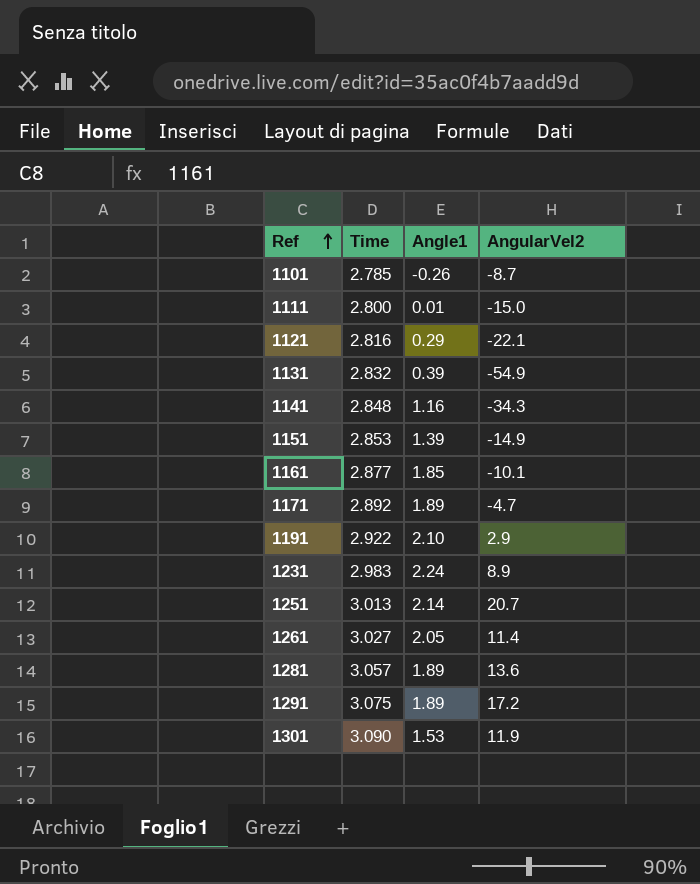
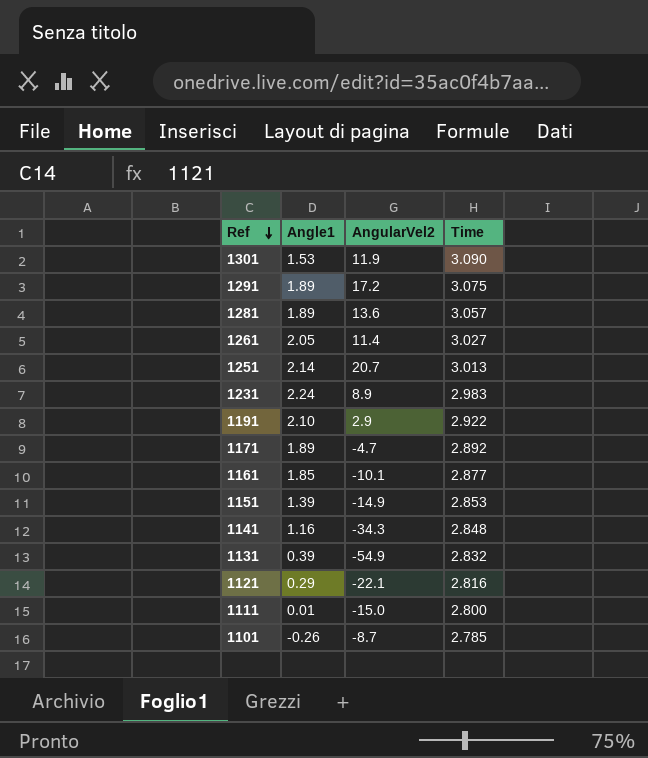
row order: Ref ascending -> Ref descending
column Time | position: 2 -> 4

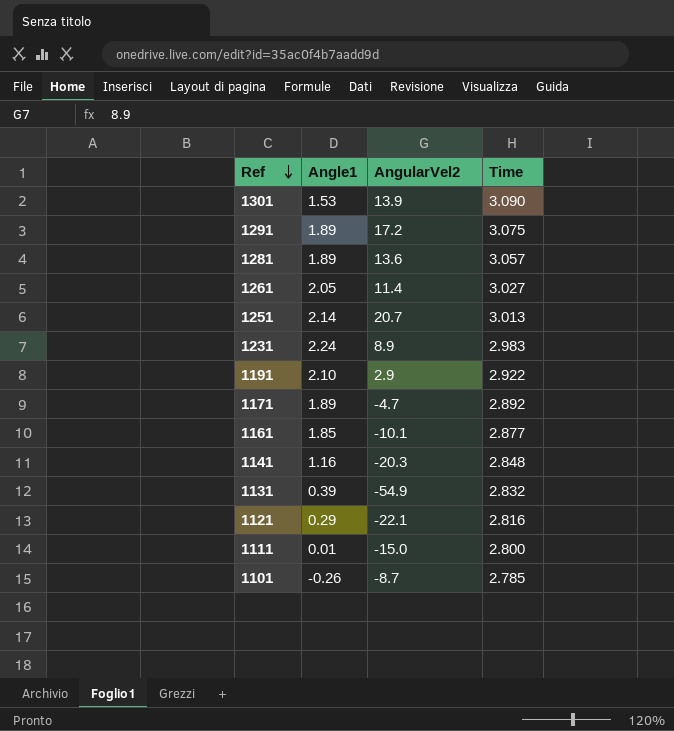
row 1151: 1.39 | -14.9 | 2.853 -> none
1301 | AngularVel2: 11.9 -> 13.9
1141 | AngularVel2: -34.3 -> -20.3

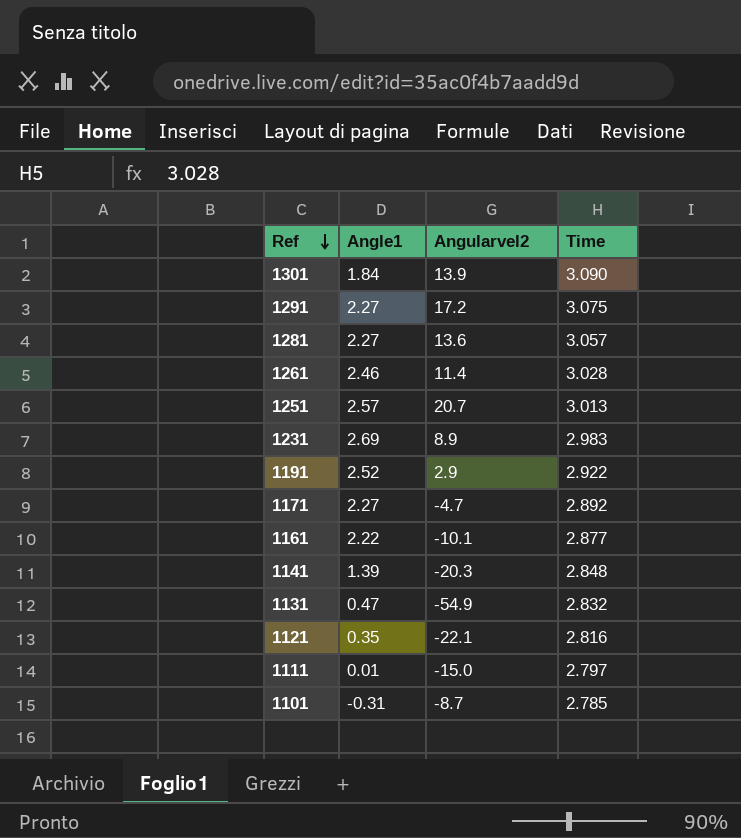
column name: AngularVel2 -> Angularvel2
1301 | Angle1: 1.53 -> 1.84
1291 | Angle1: 1.89 -> 2.27
1281 | Angle1: 1.89 -> 2.27
1261 | Angle1: 2.05 -> 2.46
1261 | Time: 3.027 -> 3.028
1251 | Angle1: 2.14 -> 2.57
1231 | Angle1: 2.24 -> 2.69
1191 | Angle1: 2.10 -> 2.52
1171 | Angle1: 1.89 -> 2.27
1161 | Angle1: 1.85 -> 2.22
1141 | Angle1: 1.16 -> 1.39
1131 | Angle1: 0.39 -> 0.47
1121 | Angle1: 0.29 -> 0.35
1111 | Time: 2.800 -> 2.797
1101 | Angle1: -0.26 -> -0.31

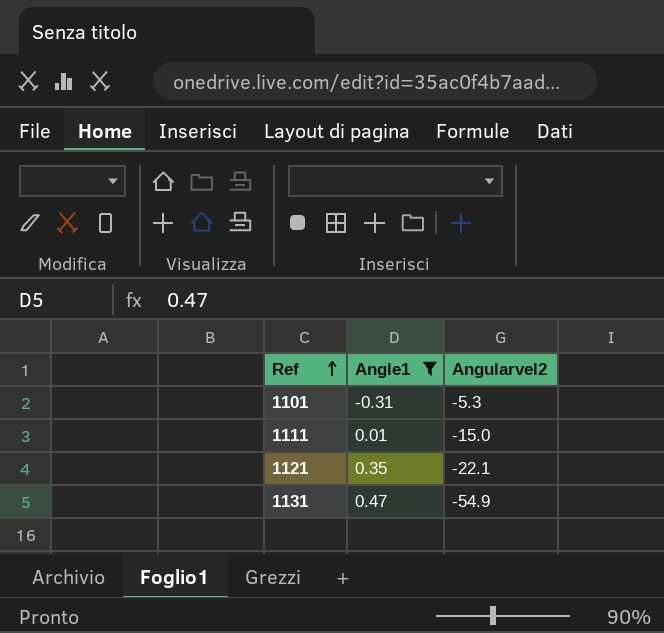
filter: none -> Angle1 <= 0.47
row order: Ref descending -> Ref ascending
column Time | position: 4 -> none
1101 | Angularvel2: -8.7 -> -5.3

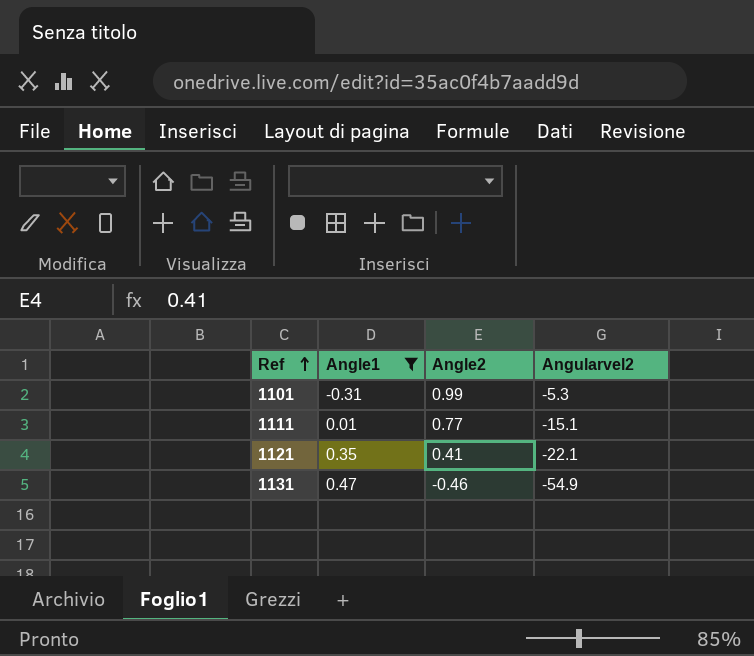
column Angle2 | position: none -> 3
1111 | Angularvel2: -15.0 -> -15.1

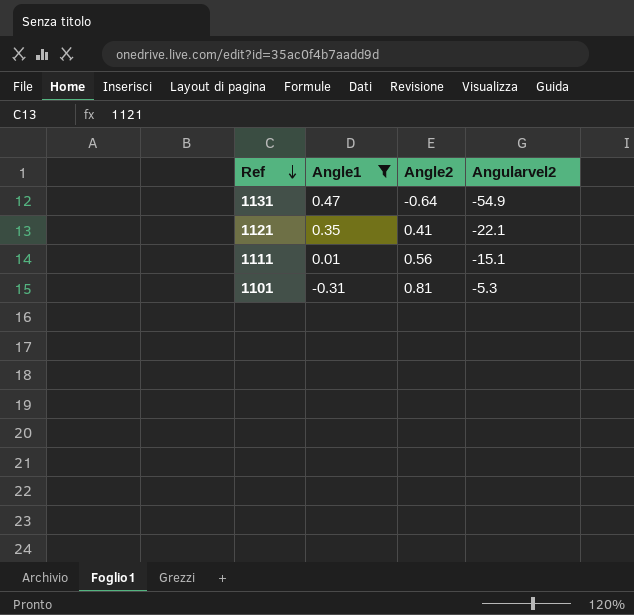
row order: Ref ascending -> Ref descending
1131 | Angle2: -0.46 -> -0.64
1111 | Angle2: 0.77 -> 0.56
1101 | Angle2: 0.99 -> 0.81

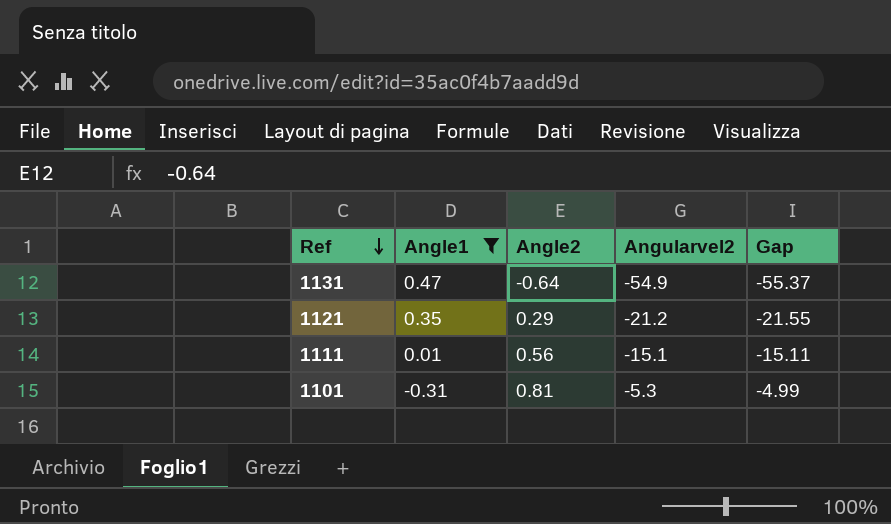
column Gap | formula: none -> [Angularvel2] - [Angle1]
1121 | Angle2: 0.41 -> 0.29
1121 | Angularvel2: -22.1 -> -21.2

